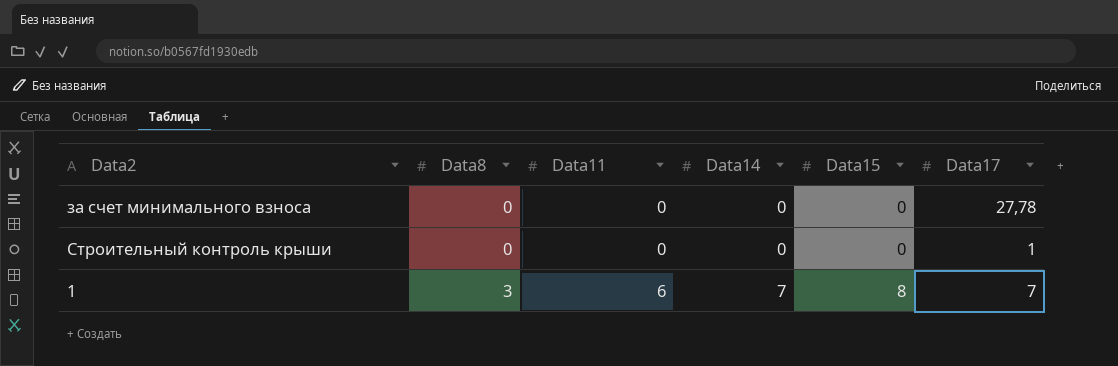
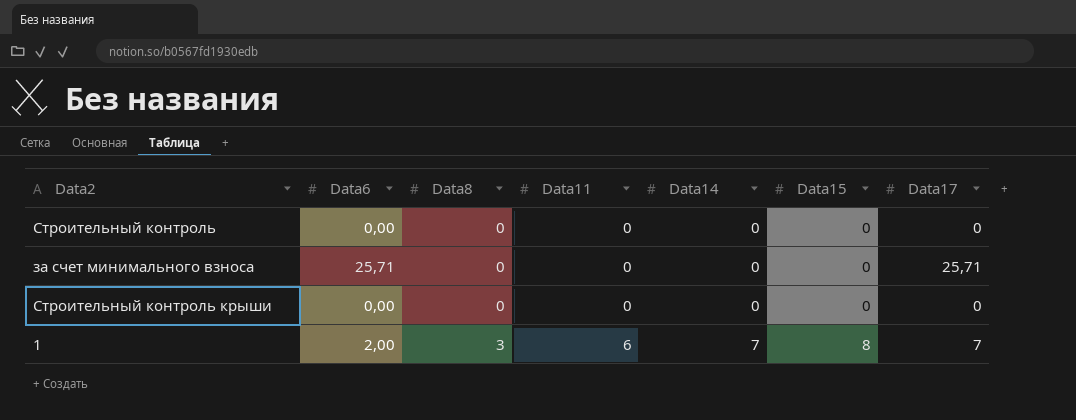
column Data6 | position: none -> 2
row Строительный контроль: none -> 0,00 | 0 | 0 | 0 | 0 | 0
за счет минимального взноса | Data17: 27,78 -> 25,71
Строительный контроль крыши | Data17: 1 -> 0

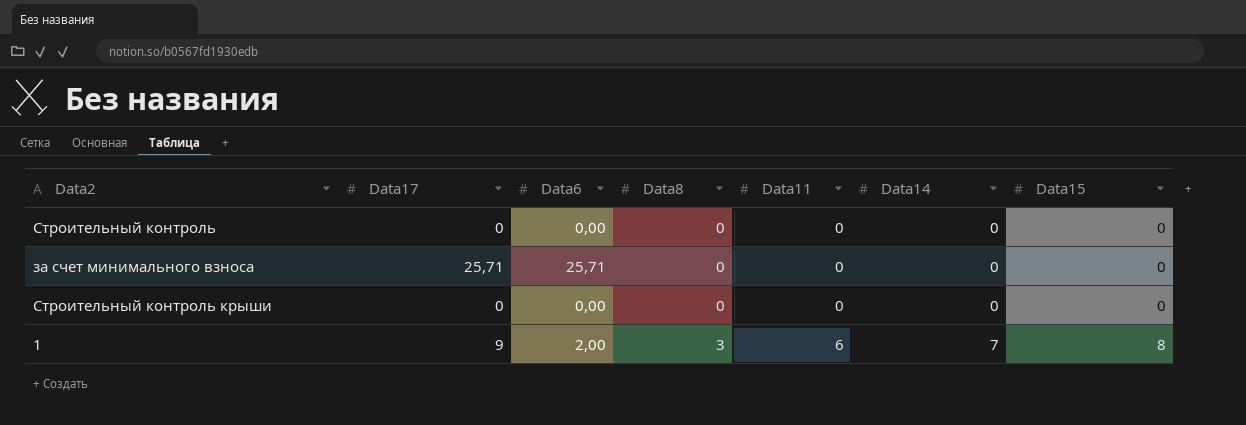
column Data17 | position: 7 -> 2
1 | Data17: 7 -> 9

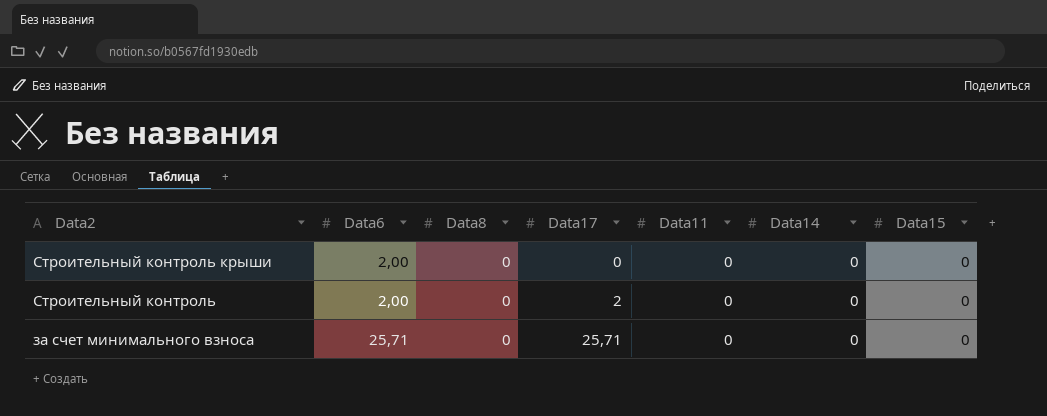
row order: Data8 ascending -> Data2 descending
column Data17 | position: 2 -> 4
row 1: 9 | 2,00 | 3 | 6 | 7 | 8 -> none
Строительный контроль крыши | Data6: 0,00 -> 2,00
Строительный контроль | Data6: 0,00 -> 2,00
Строительный контроль | Data17: 0 -> 2

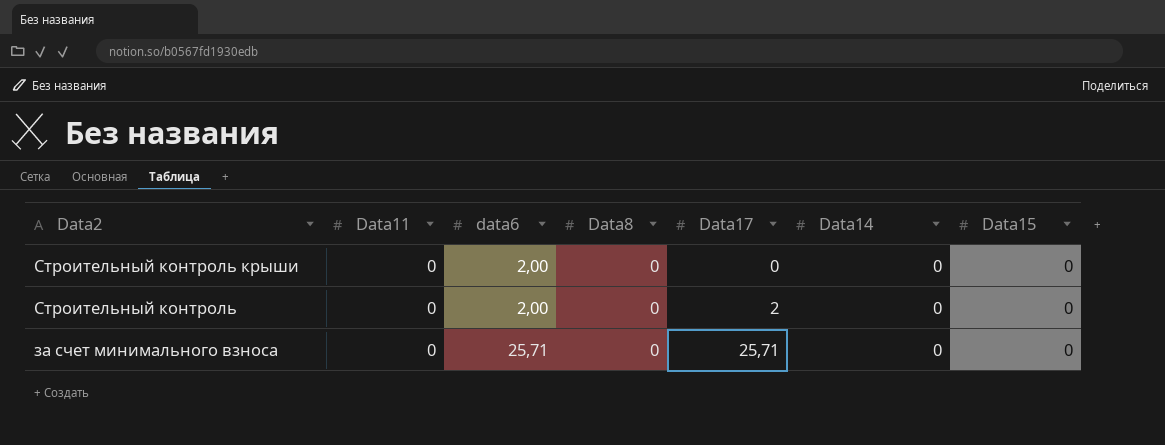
column Data11 | position: 5 -> 2
column name: Data6 -> data6

